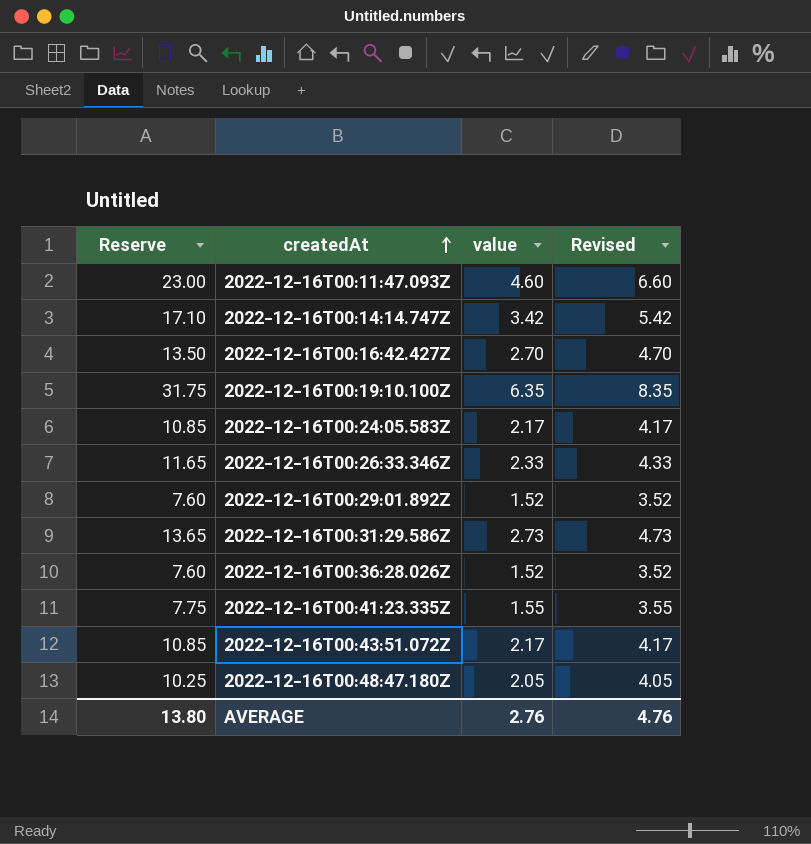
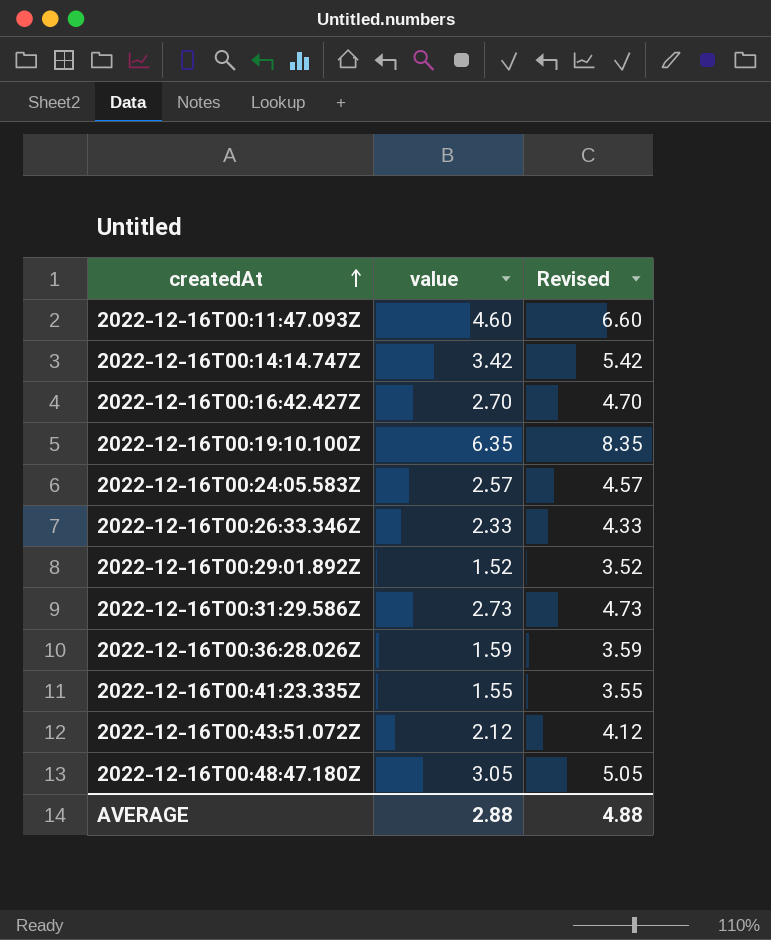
column Reserve | formula: [value] * 5 -> none
2022-12-16T00:24:05.583Z | value: 2.17 -> 2.57
2022-12-16T00:24:05.583Z | Revised: 4.17 -> 4.57
2022-12-16T00:36:28.026Z | value: 1.52 -> 1.59
2022-12-16T00:36:28.026Z | Revised: 3.52 -> 3.59
2022-12-16T00:43:51.072Z | value: 2.17 -> 2.12
2022-12-16T00:43:51.072Z | Revised: 4.17 -> 4.12
2022-12-16T00:48:47.180Z | value: 2.05 -> 3.05
2022-12-16T00:48:47.180Z | Revised: 4.05 -> 5.05
AVERAGE | value: 2.76 -> 2.88
AVERAGE | Revised: 4.76 -> 4.88

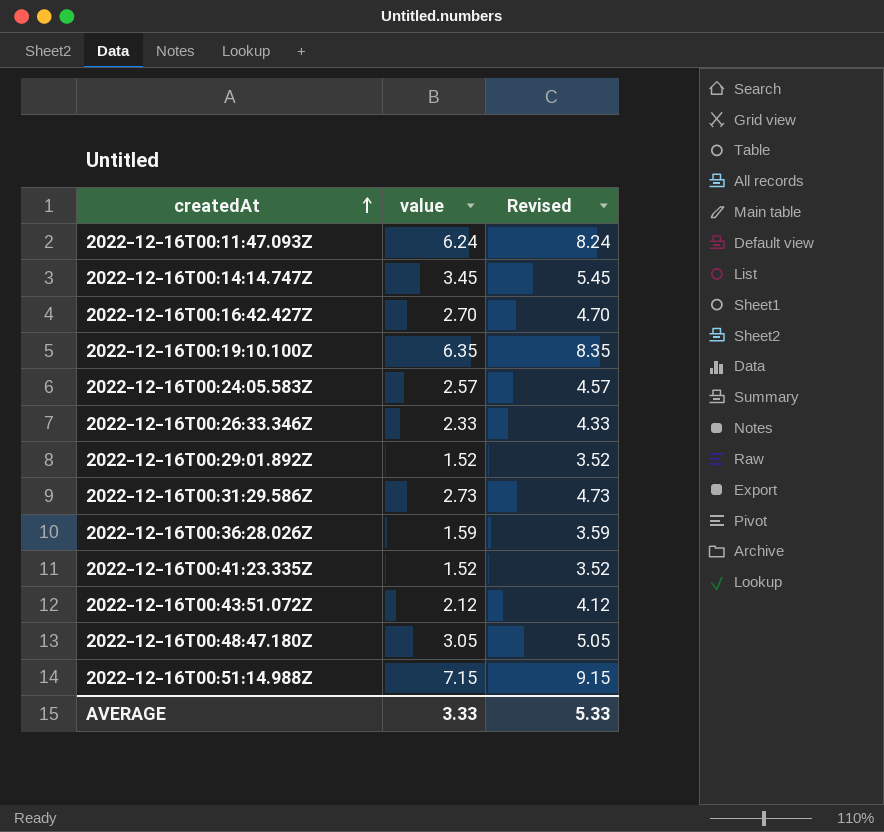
2022-12-16T00:11:47.093Z | value: 4.60 -> 6.24
2022-12-16T00:11:47.093Z | Revised: 6.60 -> 8.24
2022-12-16T00:14:14.747Z | value: 3.42 -> 3.45
2022-12-16T00:14:14.747Z | Revised: 5.42 -> 5.45
2022-12-16T00:41:23.335Z | value: 1.55 -> 1.52
2022-12-16T00:41:23.335Z | Revised: 3.55 -> 3.52
row 2022-12-16T00:51:14.988Z: none -> 7.15 | 9.15
AVERAGE | value: 2.88 -> 3.33
AVERAGE | Revised: 4.88 -> 5.33

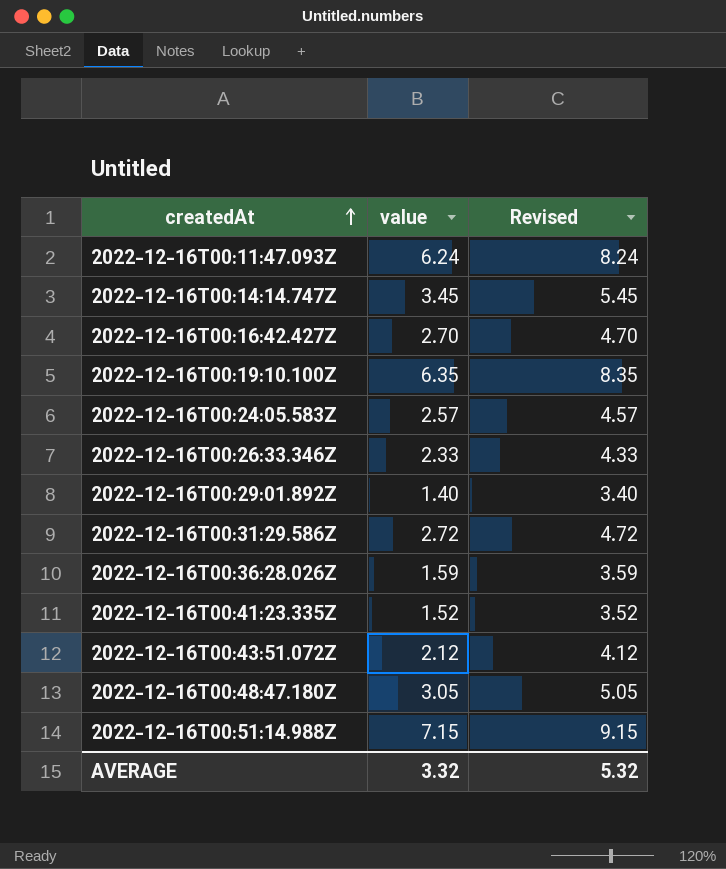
2022-12-16T00:29:01.892Z | value: 1.52 -> 1.40
2022-12-16T00:29:01.892Z | Revised: 3.52 -> 3.40
2022-12-16T00:31:29.586Z | value: 2.73 -> 2.72
2022-12-16T00:31:29.586Z | Revised: 4.73 -> 4.72
AVERAGE | value: 3.33 -> 3.32
AVERAGE | Revised: 5.33 -> 5.32

